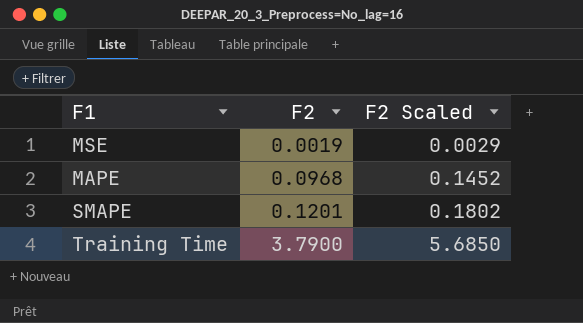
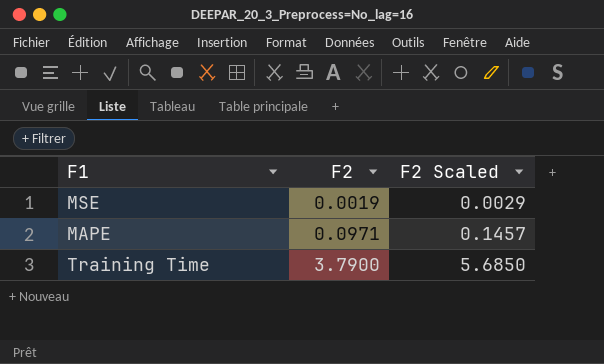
row SMAPE: 0.1201 | 0.1802 -> none
MAPE | F2: 0.0968 -> 0.0971
MAPE | F2 Scaled: 0.1452 -> 0.1457

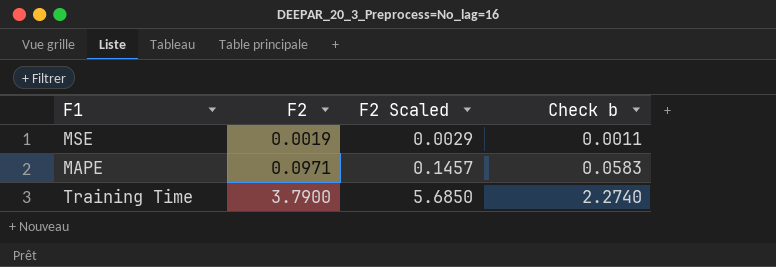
column Check b | formula: none -> [F2] * 0.6

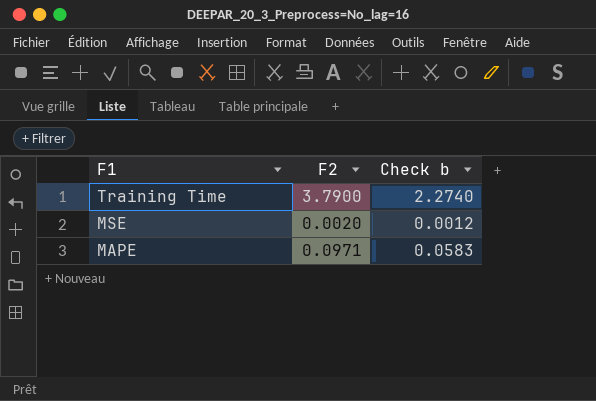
row order: F2 ascending -> F1 descending
column F2 Scaled | formula: [F2] * 1.5 -> none
MSE | F2: 0.0019 -> 0.0020
MSE | Check b: 0.0011 -> 0.0012

